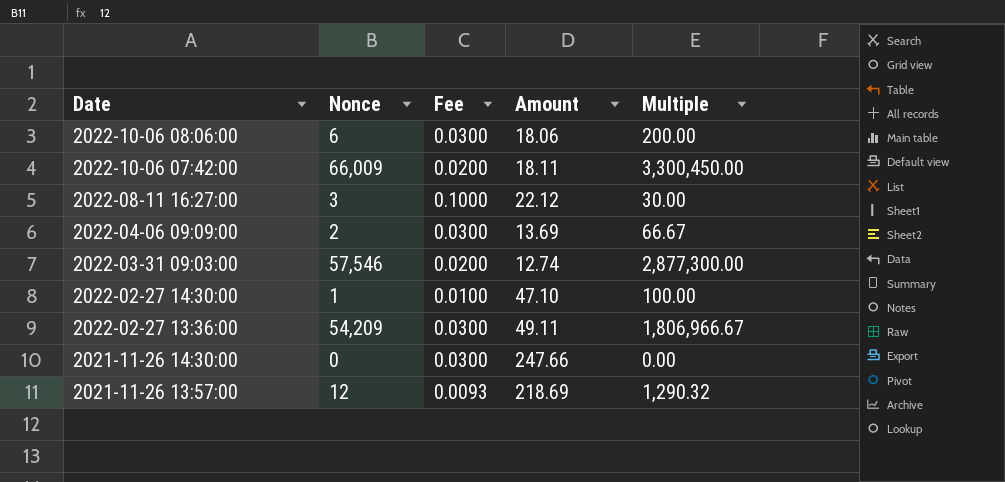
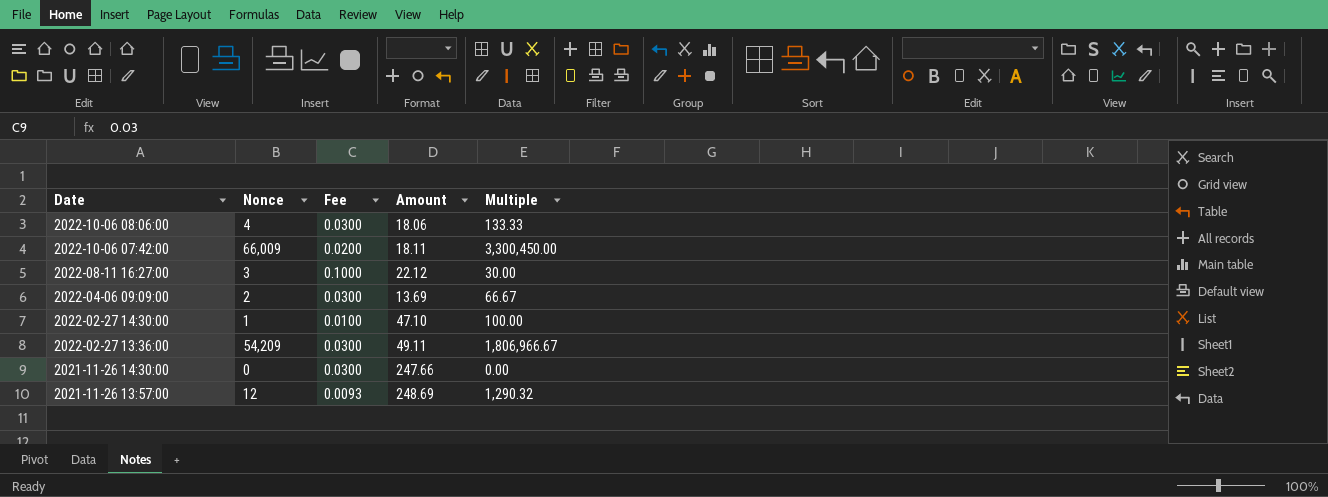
row 2022-03-31 09:03:00: 57,546 | 0.0200 | 12.74 | 2,877,300.00 -> none
2022-10-06 08:06:00 | Nonce: 6 -> 4
2022-10-06 08:06:00 | Multiple: 200.00 -> 133.33
2021-11-26 13:57:00 | Amount: 218.69 -> 248.69

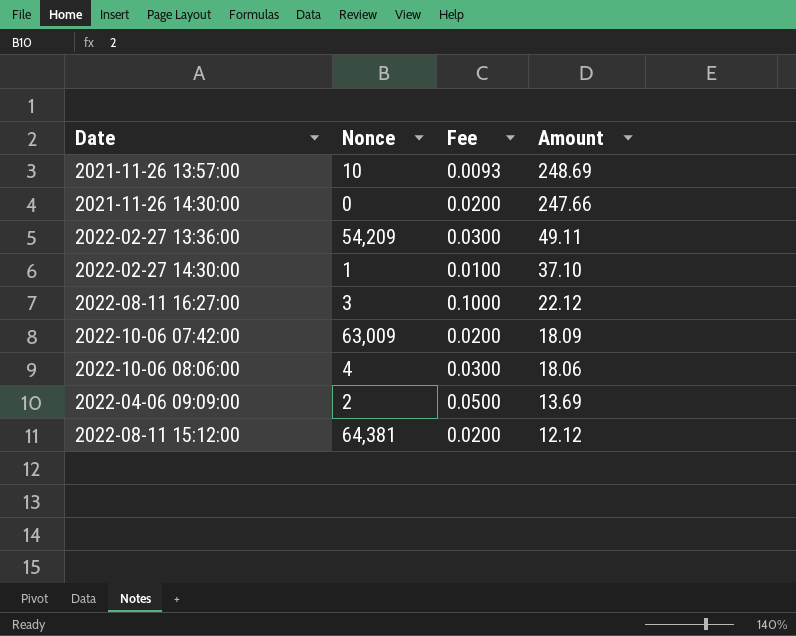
row order: Date descending -> Amount descending
column Multiple | formula: [Nonce] / [Fee] -> none
2021-11-26 13:57:00 | Nonce: 12 -> 10
2021-11-26 14:30:00 | Fee: 0.0300 -> 0.0200
2022-02-27 14:30:00 | Amount: 47.10 -> 37.10
2022-10-06 07:42:00 | Nonce: 66,009 -> 63,009
2022-10-06 07:42:00 | Amount: 18.11 -> 18.09
2022-04-06 09:09:00 | Fee: 0.0300 -> 0.0500
row 2022-08-11 15:12:00: none -> 64,381 | 0.0200 | 12.12

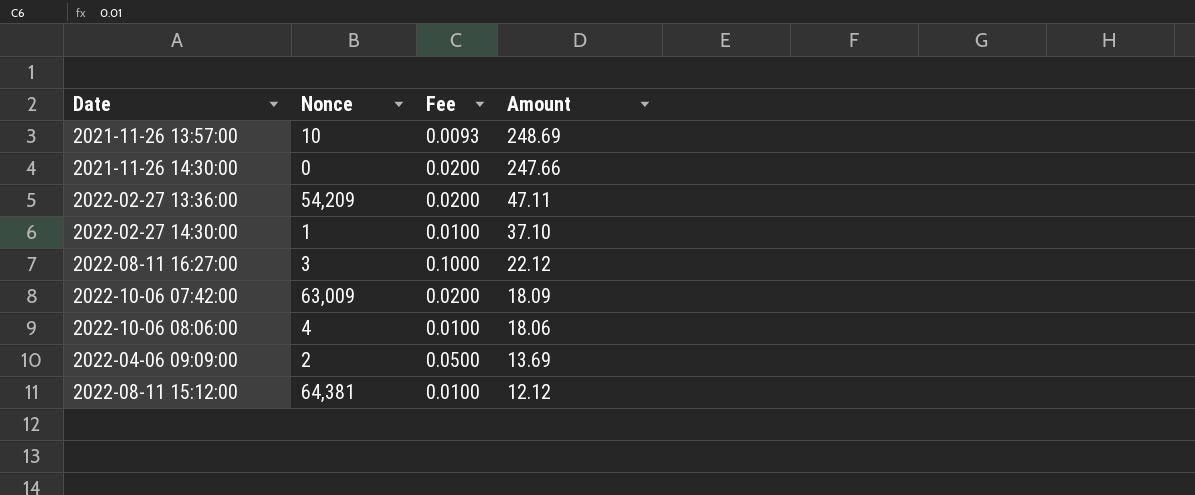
2022-02-27 13:36:00 | Fee: 0.0300 -> 0.0200
2022-02-27 13:36:00 | Amount: 49.11 -> 47.11
2022-10-06 08:06:00 | Fee: 0.0300 -> 0.0100
2022-08-11 15:12:00 | Fee: 0.0200 -> 0.0100

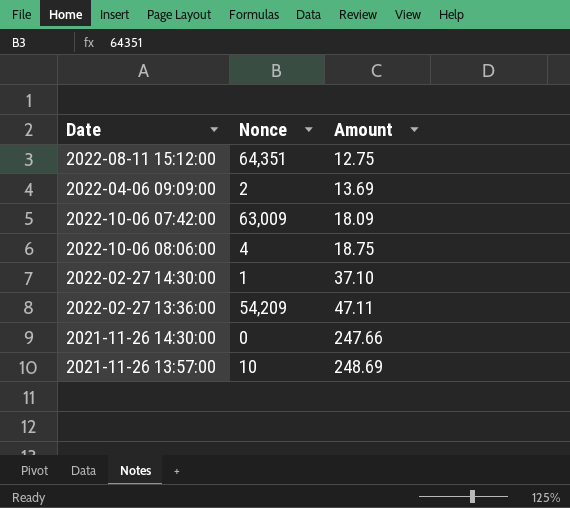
row order: Amount descending -> Amount ascending
column Fee | position: 3 -> none
row 2022-08-11 16:27:00: 3 | 0.1000 | 22.12 -> none
2022-08-11 15:12:00 | Nonce: 64,381 -> 64,351
2022-08-11 15:12:00 | Amount: 12.12 -> 12.75
2022-10-06 08:06:00 | Amount: 18.06 -> 18.75

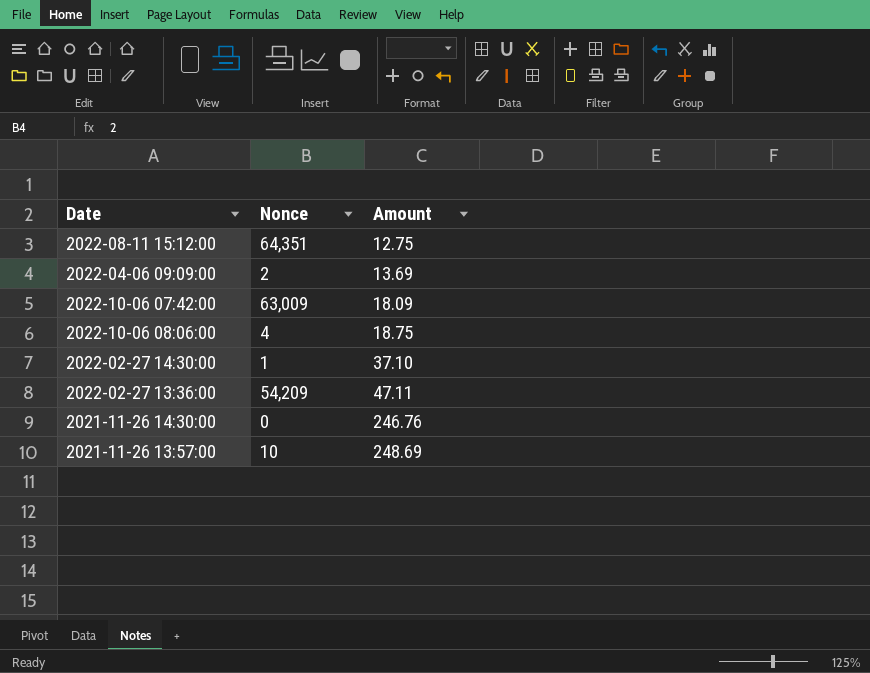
2021-11-26 14:30:00 | Amount: 247.66 -> 246.76

